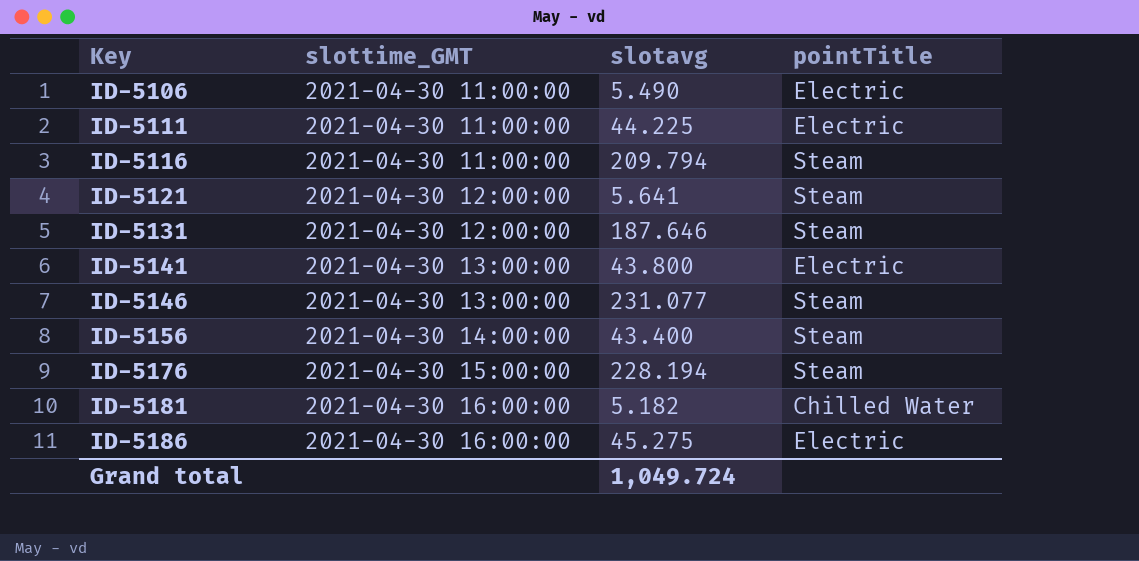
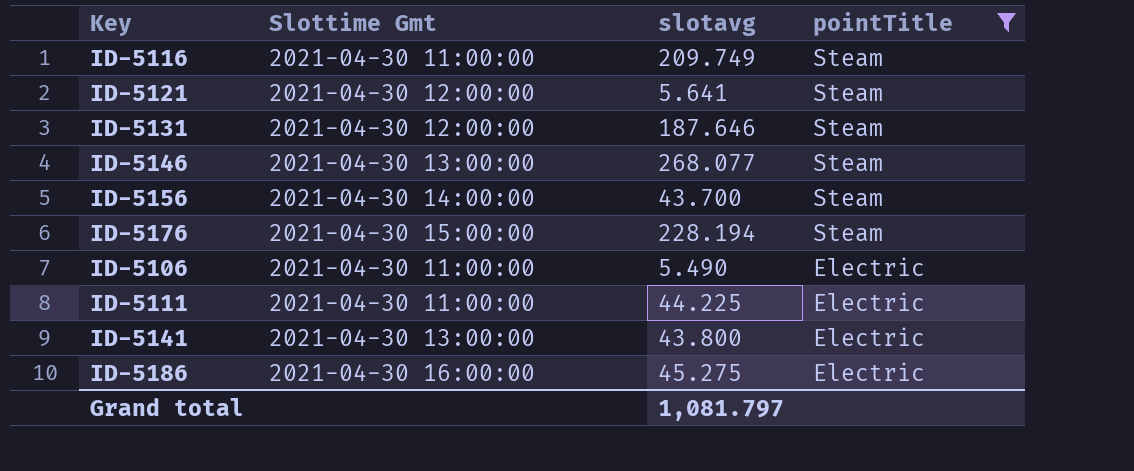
filter: none -> pointTitle != Chilled Water
row order: Key ascending -> pointTitle descending
column name: slottime_GMT -> Slottime Gmt
ID-5116 | slotavg: 209.794 -> 209.749
ID-5146 | slotavg: 231.077 -> 268.077
ID-5156 | slotavg: 43.400 -> 43.700
Grand total | slotavg: 1,049.724 -> 1,081.797

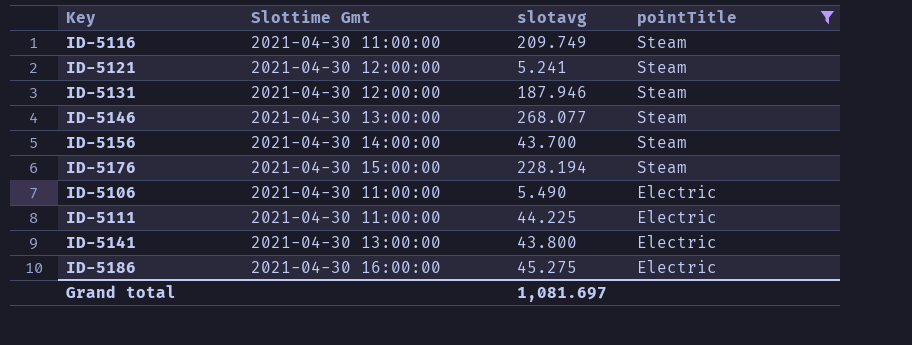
ID-5121 | slotavg: 5.641 -> 5.241
ID-5131 | slotavg: 187.646 -> 187.946
Grand total | slotavg: 1,081.797 -> 1,081.697

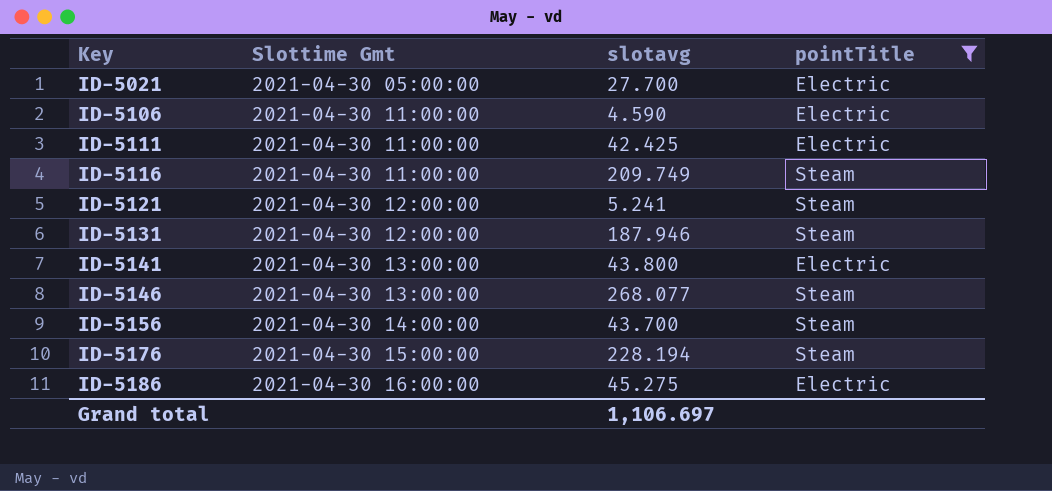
row order: pointTitle descending -> Key ascending
row ID-5021: none -> 2021-04-30 05:00:00 | 27.700 | Electric
ID-5106 | slotavg: 5.490 -> 4.590
ID-5111 | slotavg: 44.225 -> 42.425
Grand total | slotavg: 1,081.697 -> 1,106.697

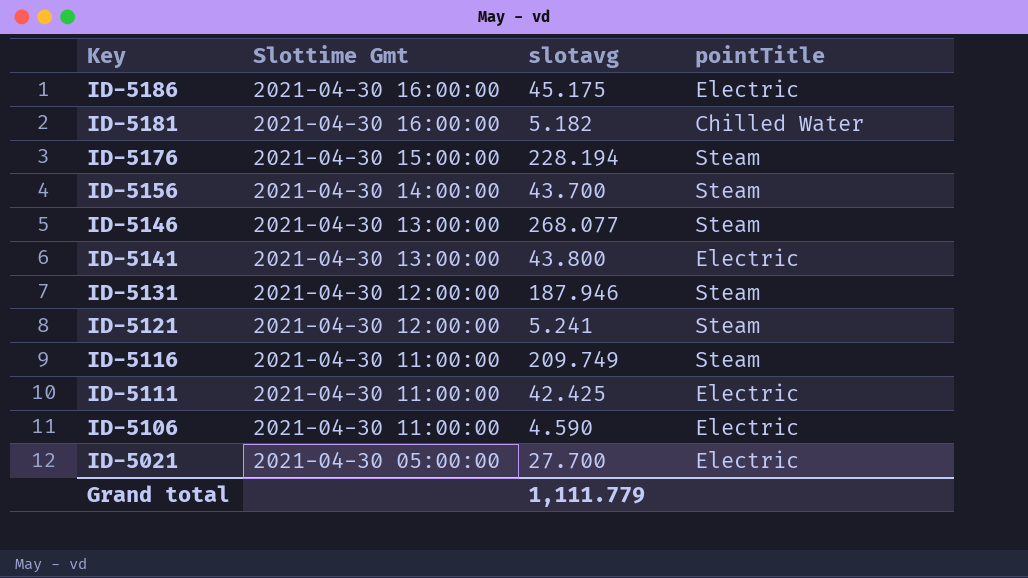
filter: pointTitle != Chilled Water -> none
row order: Key ascending -> Key descending
ID-5186 | slotavg: 45.275 -> 45.175
Grand total | slotavg: 1,106.697 -> 1,111.779

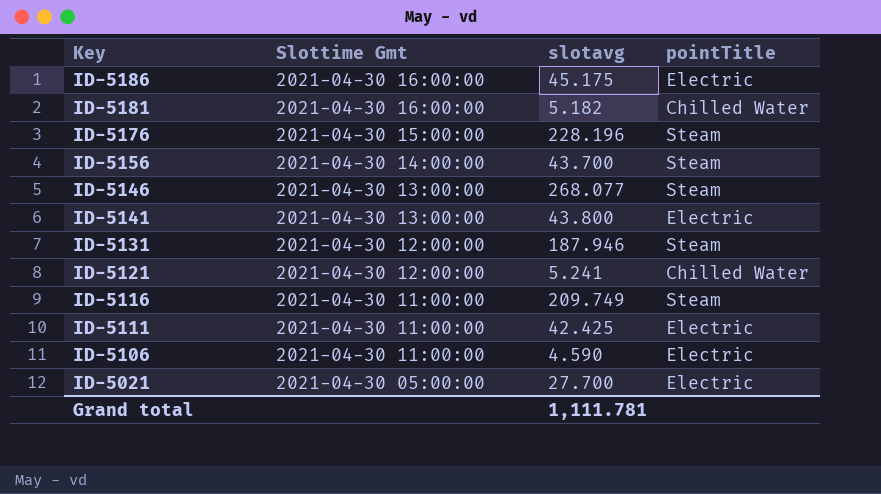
ID-5176 | slotavg: 228.194 -> 228.196
ID-5121 | pointTitle: Steam -> Chilled Water
Grand total | slotavg: 1,111.779 -> 1,111.781

